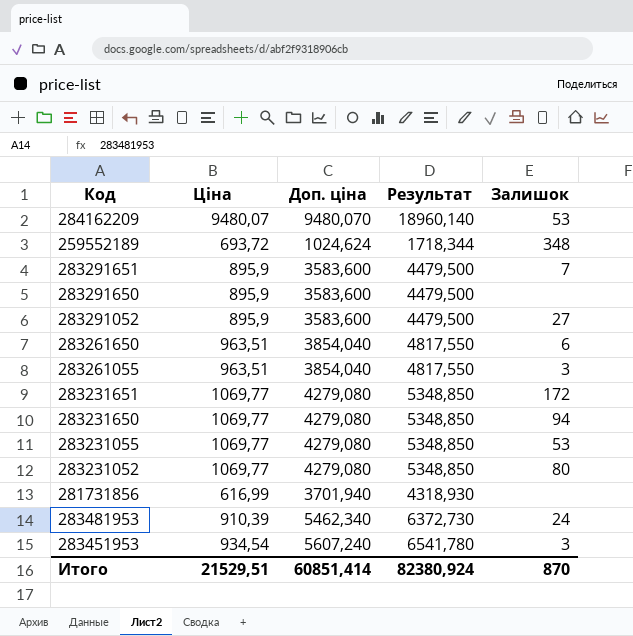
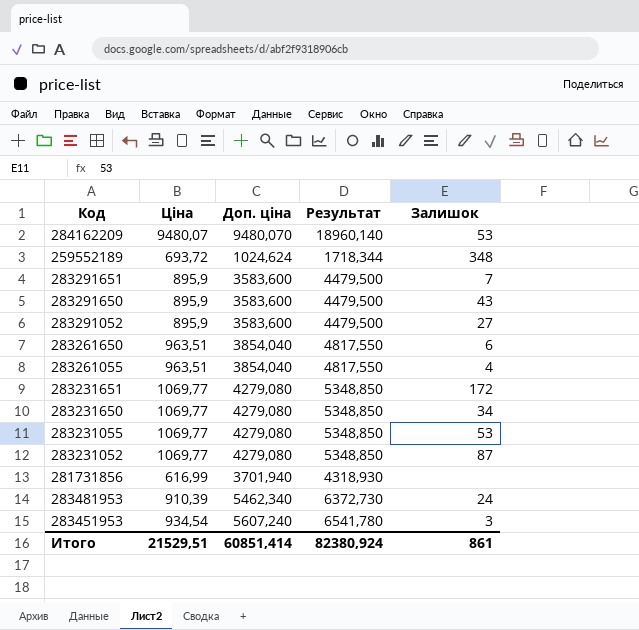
283291650 | Залишок: none -> 43
283261055 | Залишок: 3 -> 4
283231650 | Залишок: 94 -> 34
283231052 | Залишок: 80 -> 87
Итого | Залишок: 870 -> 861

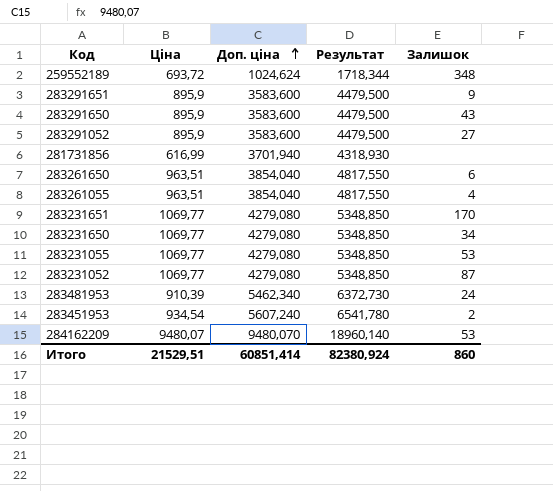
row order: none -> Доп. ціна ascending
283291651 | Залишок: 7 -> 9
283231651 | Залишок: 172 -> 170
283451953 | Залишок: 3 -> 2
Итого | Залишок: 861 -> 860

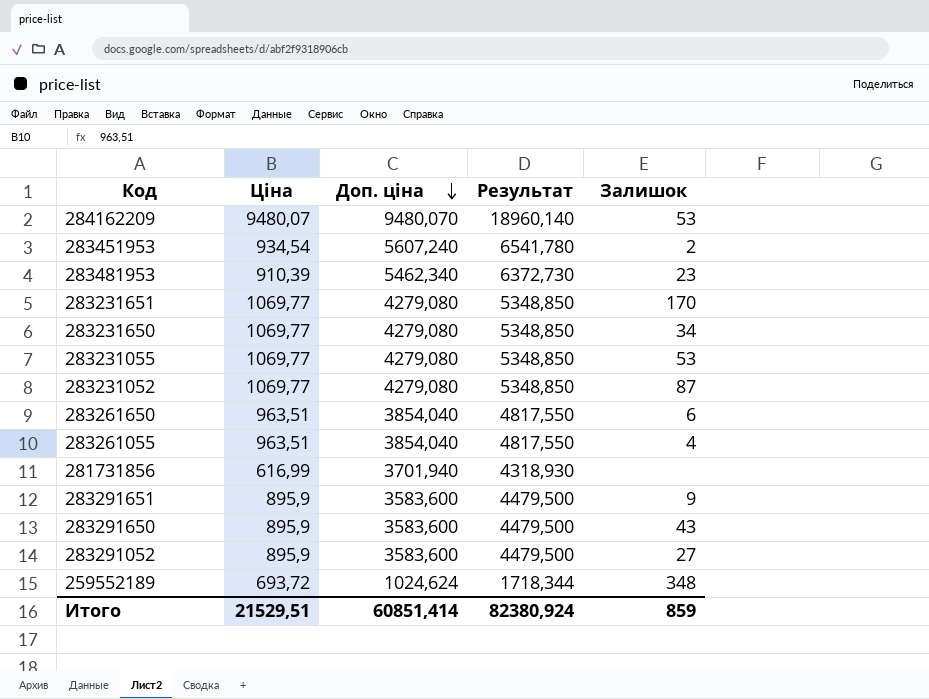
row order: Доп. ціна ascending -> Доп. ціна descending
283481953 | Залишок: 24 -> 23
Итого | Залишок: 860 -> 859

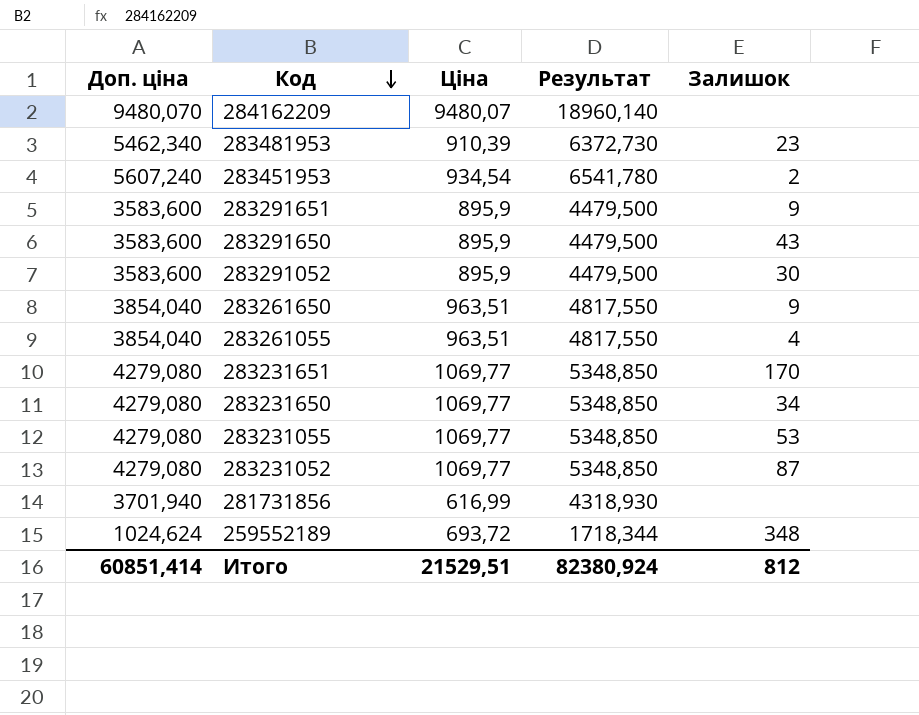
row order: Доп. ціна descending -> Код descending
column Доп. ціна | position: 3 -> 1
284162209 | Залишок: 53 -> none
283291052 | Залишок: 27 -> 30
283261650 | Залишок: 6 -> 9
Итого | Залишок: 859 -> 812

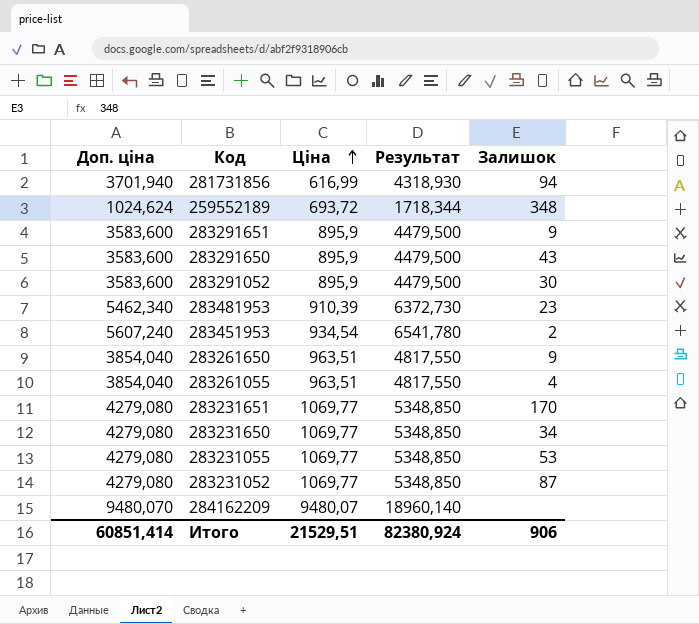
row order: Код descending -> Ціна ascending
281731856 | Залишок: none -> 94
Итого | Залишок: 812 -> 906

